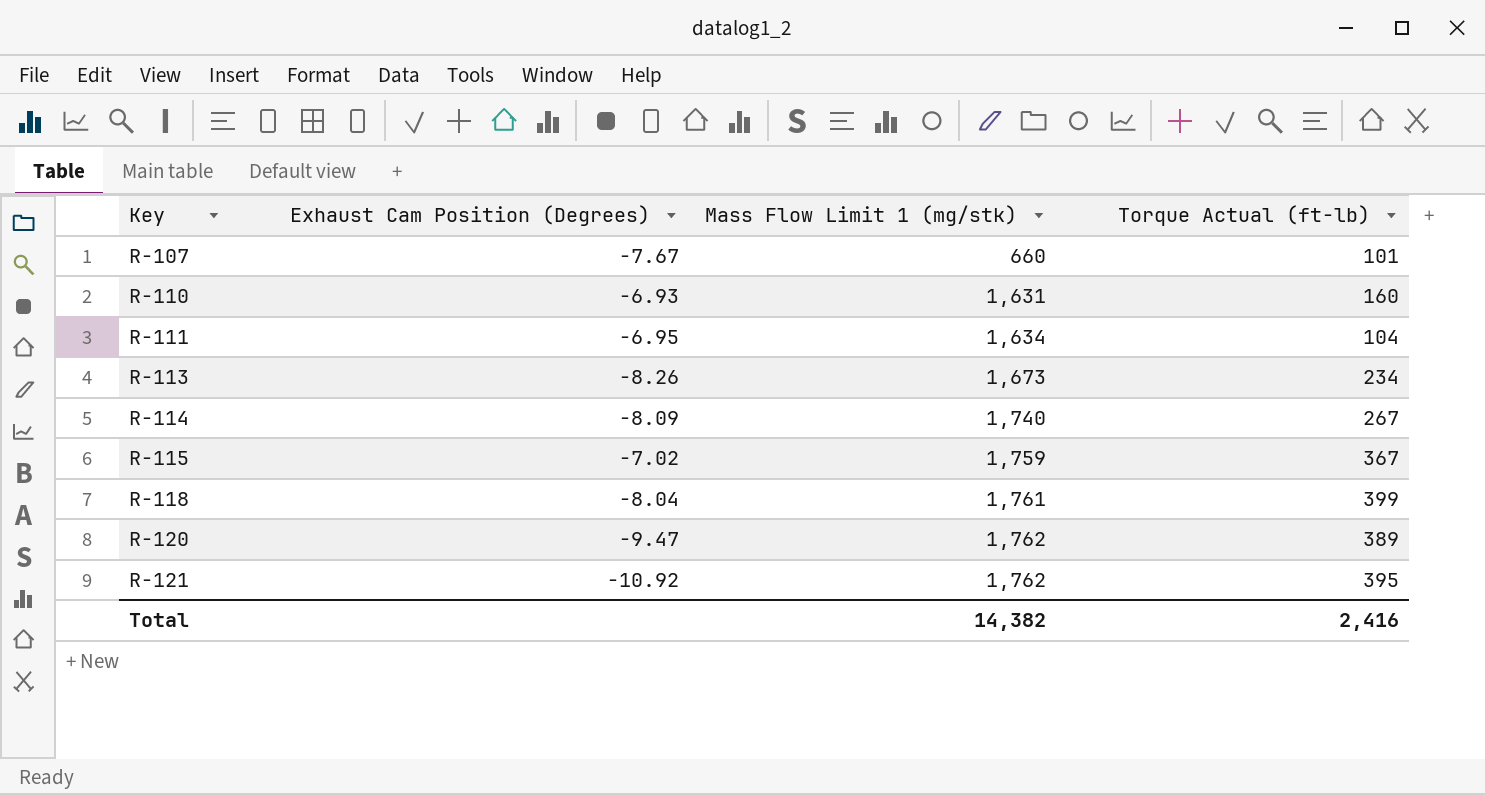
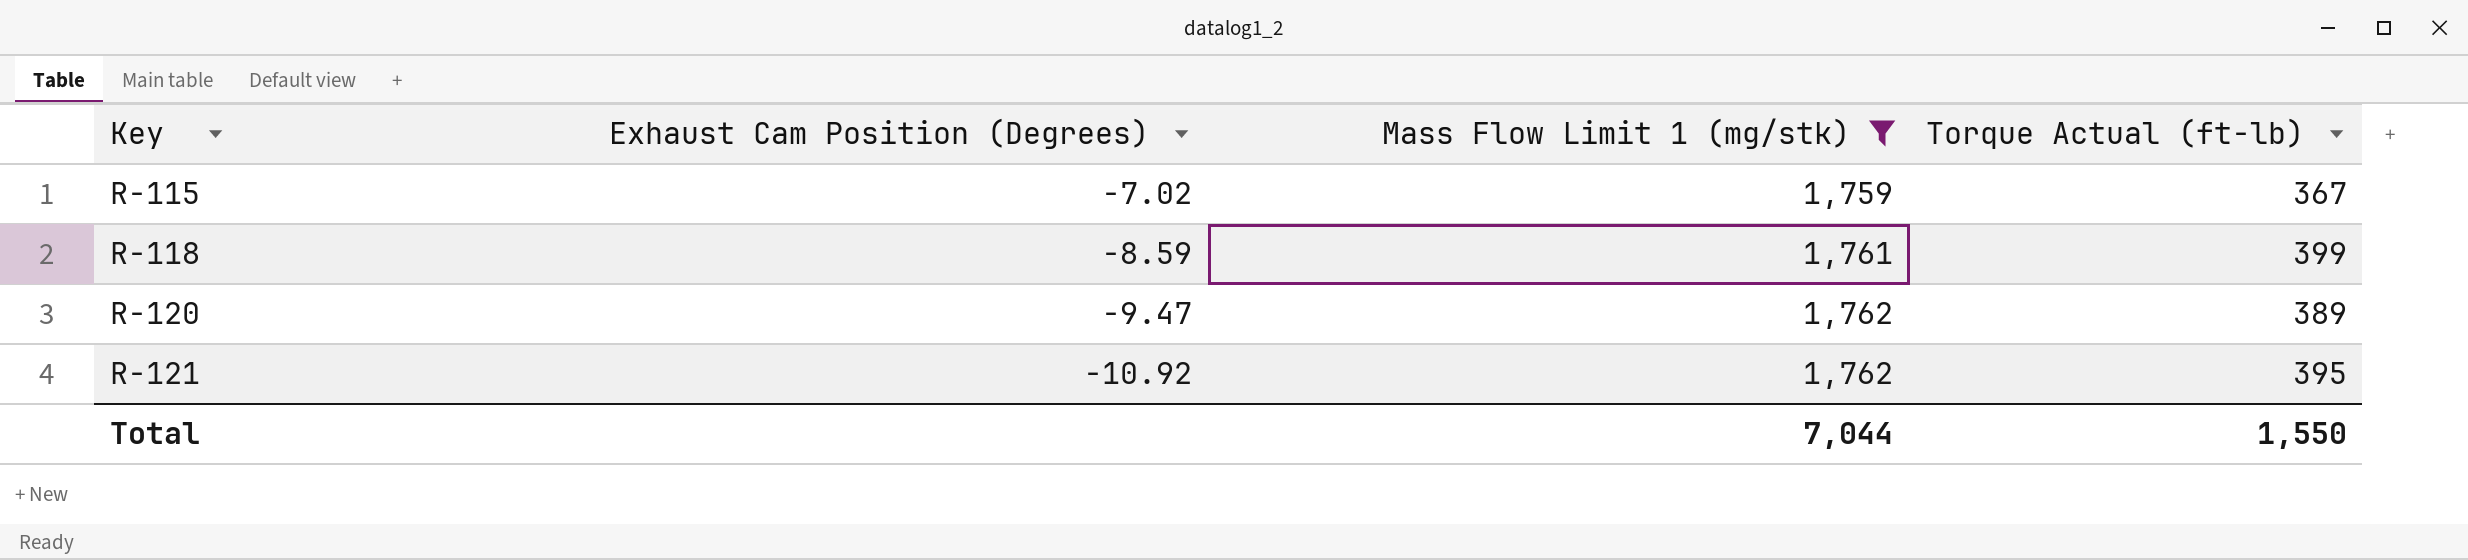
filter: none -> Mass Flow Limit 1 (mg/stk) >= 1,759
R-118 | Exhaust Cam Position (Degrees): -8.04 -> -8.59
Total | Mass Flow Limit 1 (mg/stk): 14,382 -> 7,044
Total | Torque Actual (ft-lb): 2,416 -> 1,550

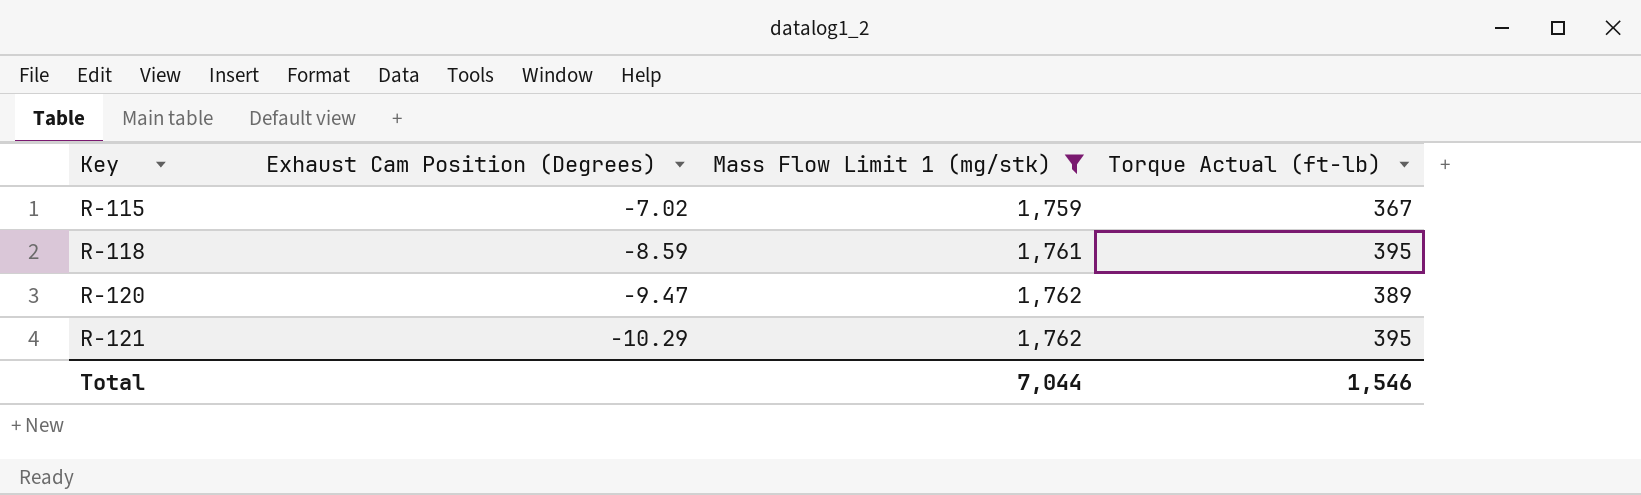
R-118 | Torque Actual (ft-lb): 399 -> 395
R-121 | Exhaust Cam Position (Degrees): -10.92 -> -10.29
Total | Torque Actual (ft-lb): 1,550 -> 1,546

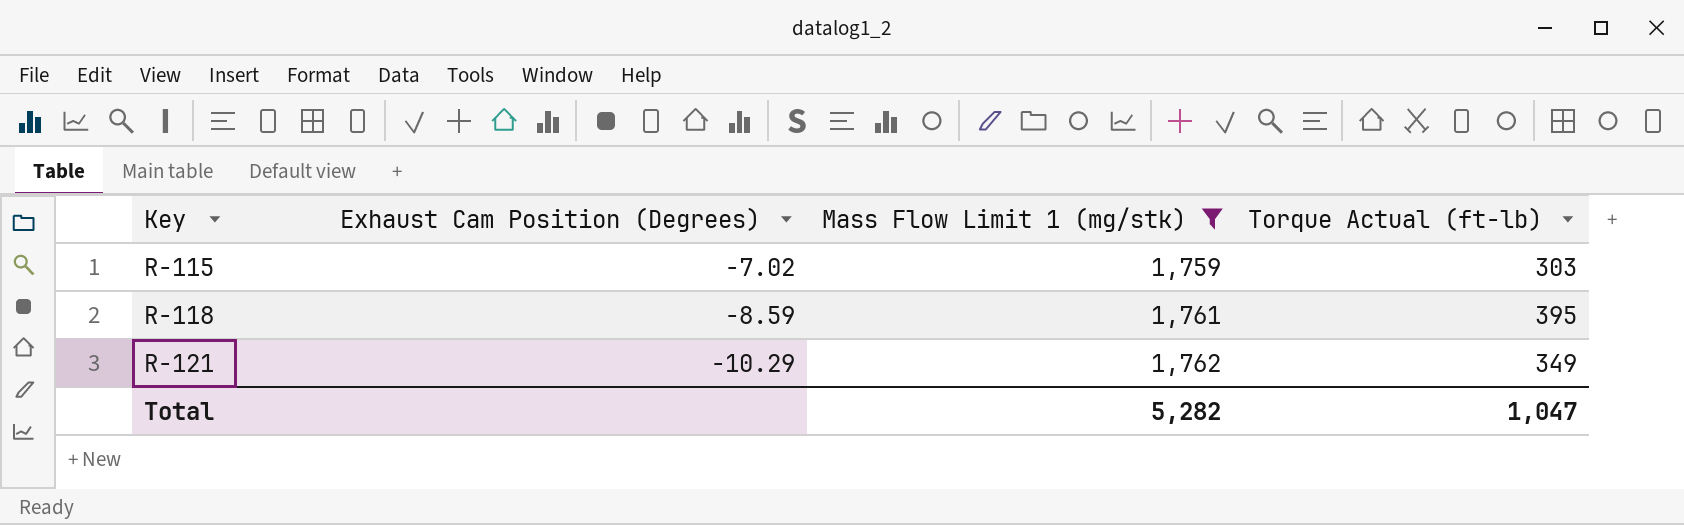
row R-120: -9.47 | 1,762 | 389 -> none
R-115 | Torque Actual (ft-lb): 367 -> 303
R-121 | Torque Actual (ft-lb): 395 -> 349
Total | Mass Flow Limit 1 (mg/stk): 7,044 -> 5,282
Total | Torque Actual (ft-lb): 1,546 -> 1,047

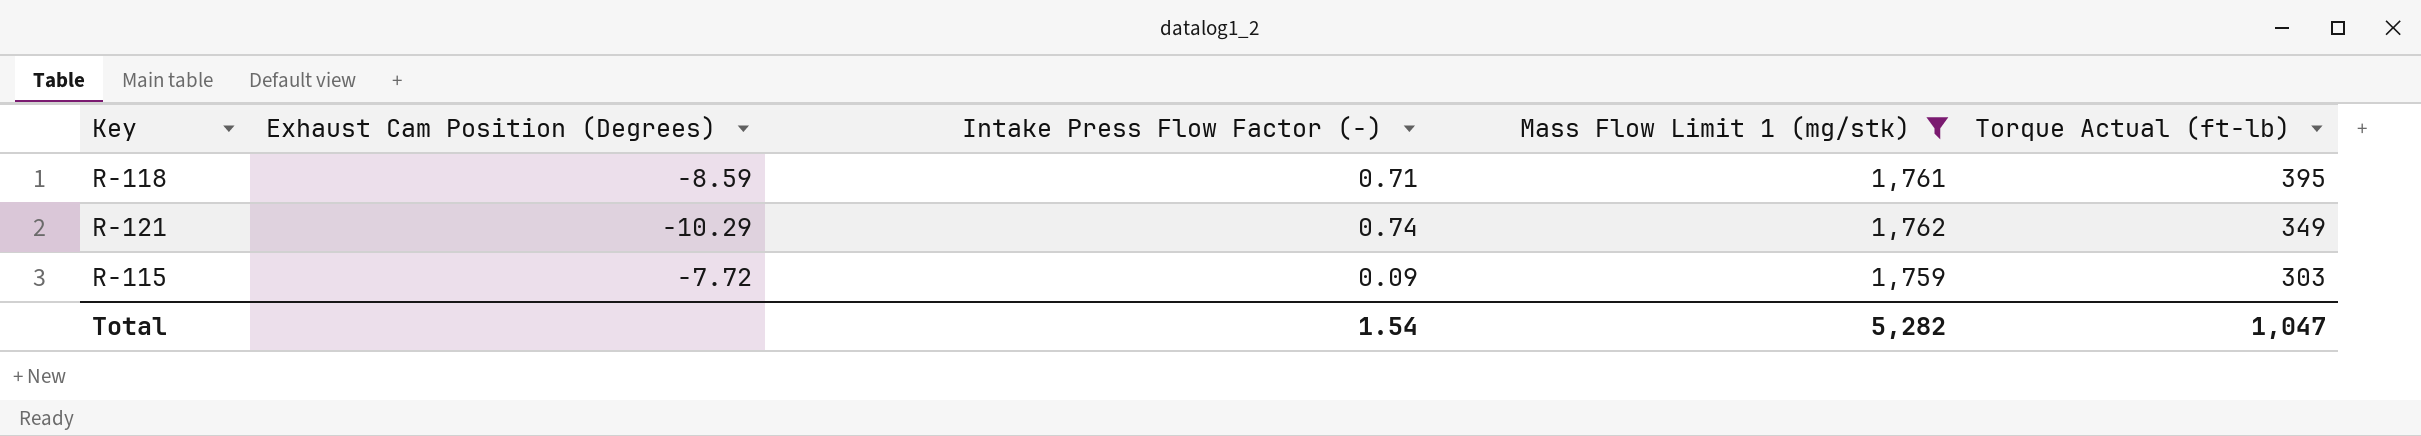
row order: Key ascending -> Torque Actual (ft-lb) descending
column Intake Press Flow Factor (-) | position: none -> 3
R-115 | Exhaust Cam Position (Degrees): -7.02 -> -7.72

